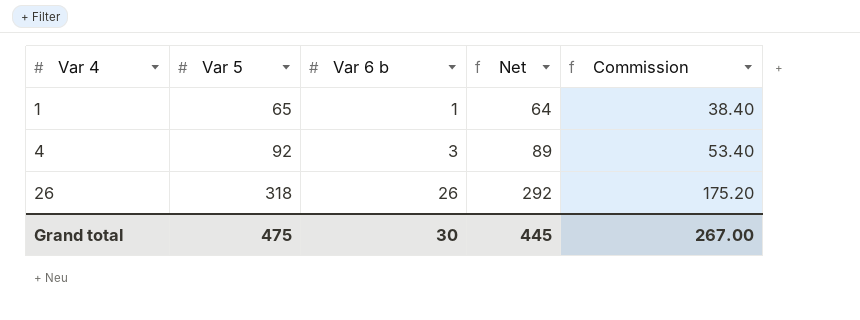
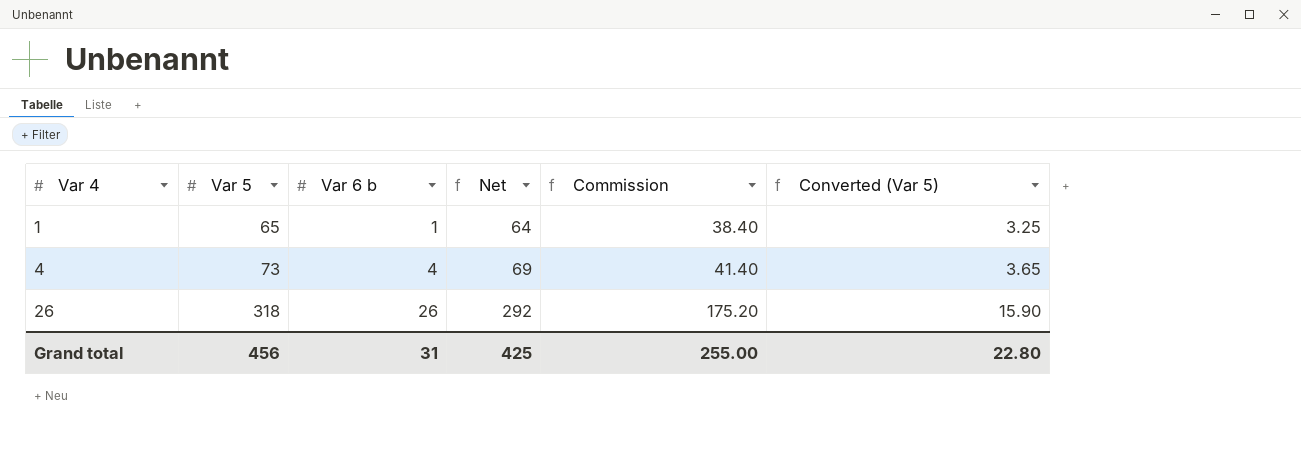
column Converted (Var 5) | formula: none -> [Var 5] * 0.05
4 | Var 5: 92 -> 73
4 | Var 6 b: 3 -> 4
4 | Net: 89 -> 69
4 | Commission: 53.40 -> 41.40
Grand total | Var 5: 475 -> 456
Grand total | Var 6 b: 30 -> 31
Grand total | Net: 445 -> 425
Grand total | Commission: 267.00 -> 255.00

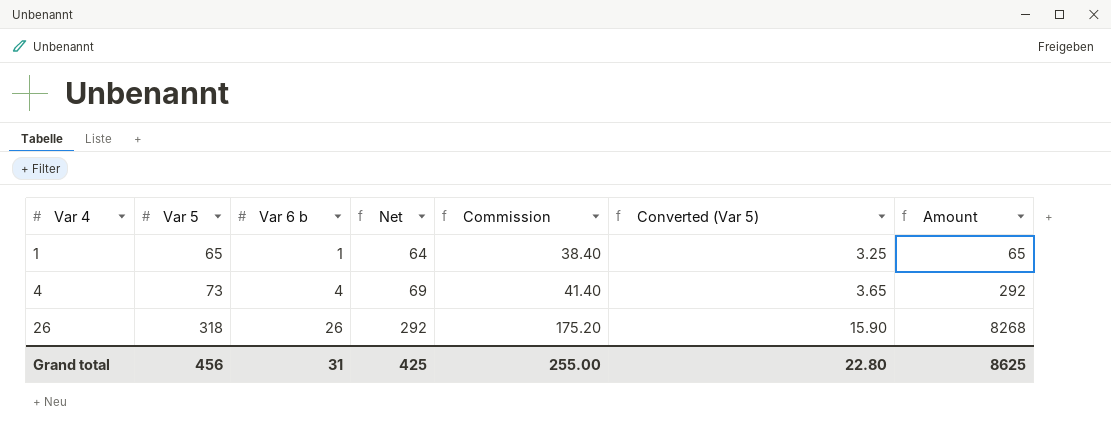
column Amount | formula: none -> [Var 5] * [Var 6 b]

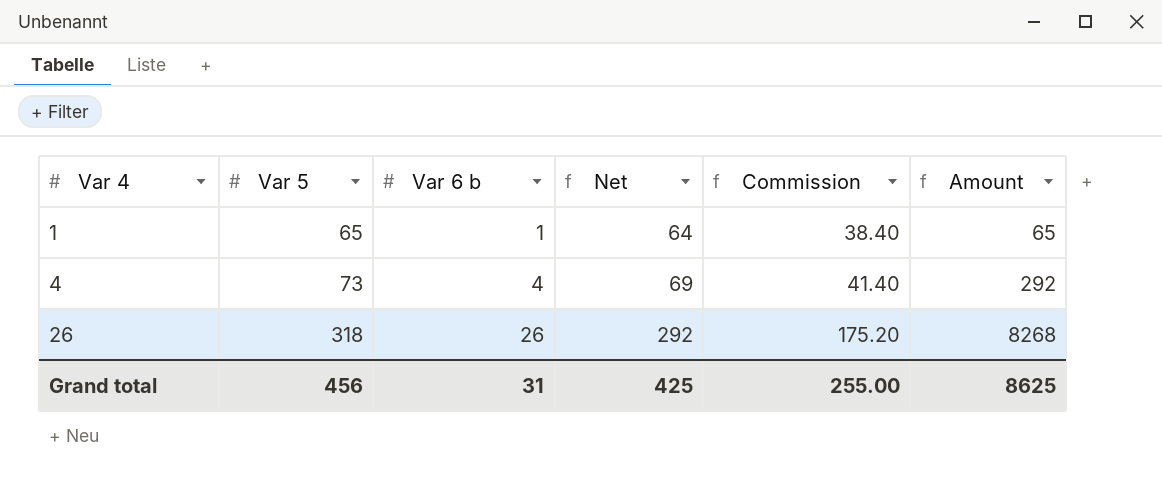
column Converted (Var 5) | formula: [Var 5] * 0.05 -> none

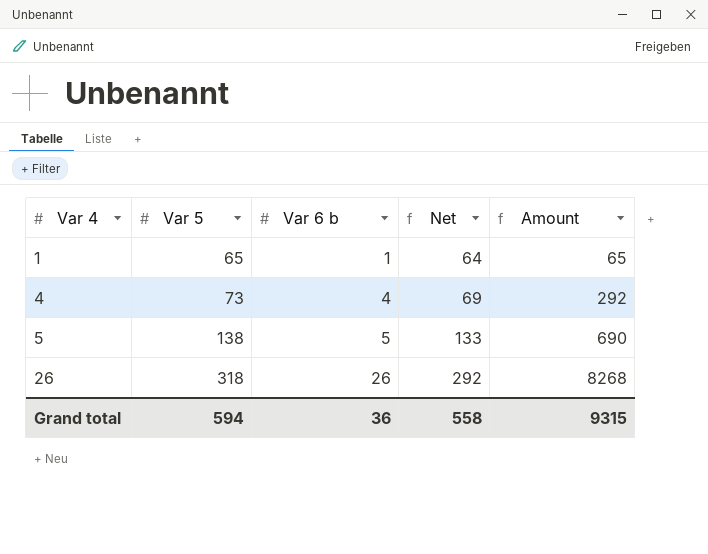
column Commission | formula: [Net] * 0.6 -> none
row 5: none -> 138 | 5 | 133 | 690
Grand total | Var 5: 456 -> 594
Grand total | Var 6 b: 31 -> 36
Grand total | Net: 425 -> 558
Grand total | Amount: 8625 -> 9315

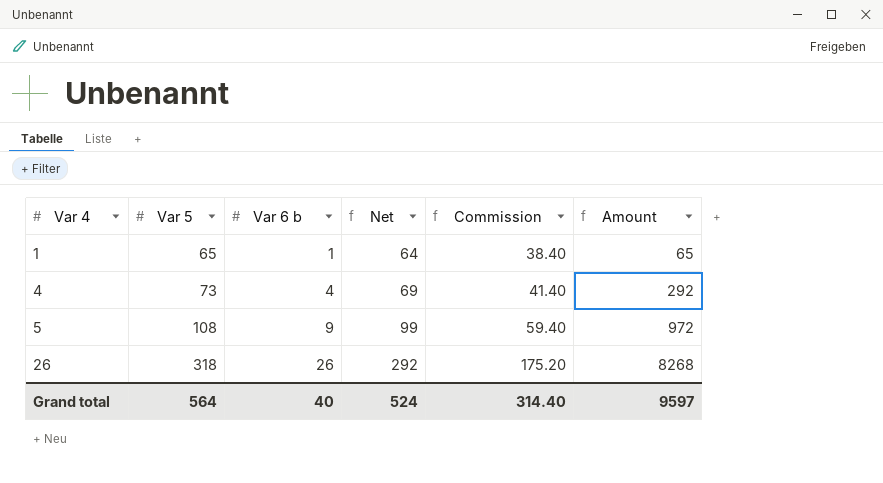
column Commission | formula: none -> [Net] * 0.6
5 | Var 5: 138 -> 108
5 | Var 6 b: 5 -> 9
5 | Net: 133 -> 99
5 | Amount: 690 -> 972
Grand total | Var 5: 594 -> 564
Grand total | Var 6 b: 36 -> 40
Grand total | Net: 558 -> 524
Grand total | Amount: 9315 -> 9597

